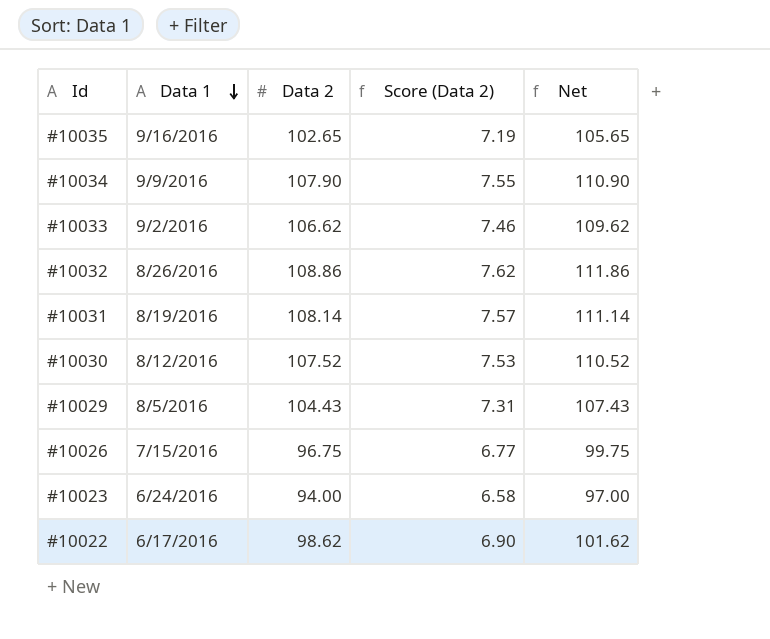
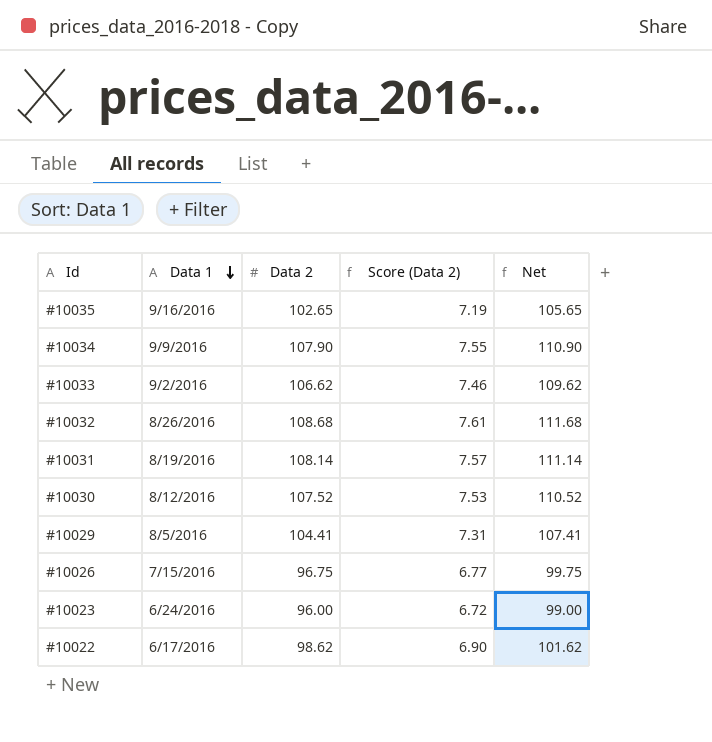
#10032 | Data 2: 108.86 -> 108.68
#10032 | Score (Data 2): 7.62 -> 7.61
#10032 | Net: 111.86 -> 111.68
#10029 | Data 2: 104.43 -> 104.41
#10029 | Net: 107.43 -> 107.41
#10023 | Data 2: 94.00 -> 96.00
#10023 | Score (Data 2): 6.58 -> 6.72
#10023 | Net: 97.00 -> 99.00

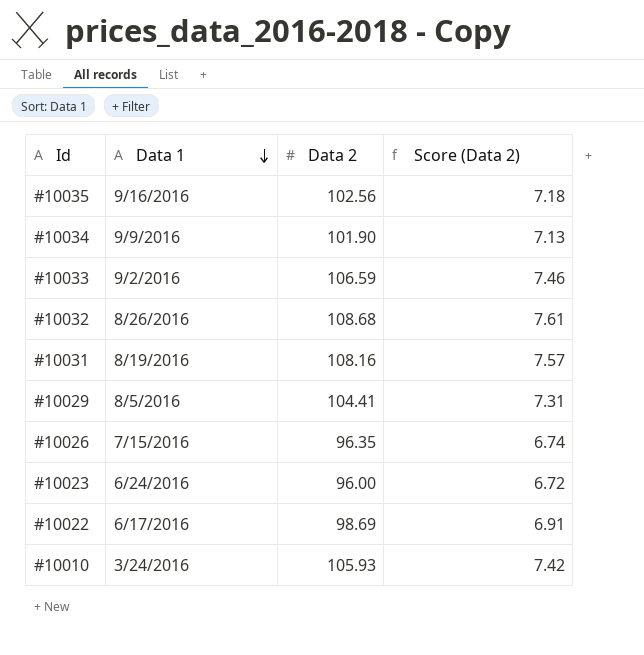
column Net | formula: [Data 2] + 3 -> none
row #10030: 8/12/2016 | 107.52 | 7.53 | 110.52 -> none
#10035 | Data 2: 102.65 -> 102.56
#10035 | Score (Data 2): 7.19 -> 7.18
#10034 | Data 2: 107.90 -> 101.90
#10034 | Score (Data 2): 7.55 -> 7.13
#10033 | Data 2: 106.62 -> 106.59
#10031 | Data 2: 108.14 -> 108.16
#10026 | Data 2: 96.75 -> 96.35
#10026 | Score (Data 2): 6.77 -> 6.74
#10022 | Data 2: 98.62 -> 98.69
#10022 | Score (Data 2): 6.90 -> 6.91
row #10010: none -> 3/24/2016 | 105.93 | 7.42

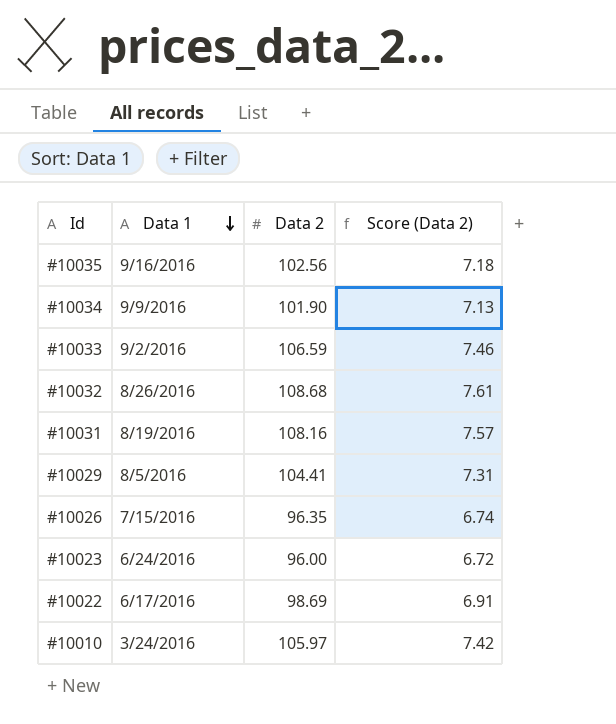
#10010 | Data 2: 105.93 -> 105.97

